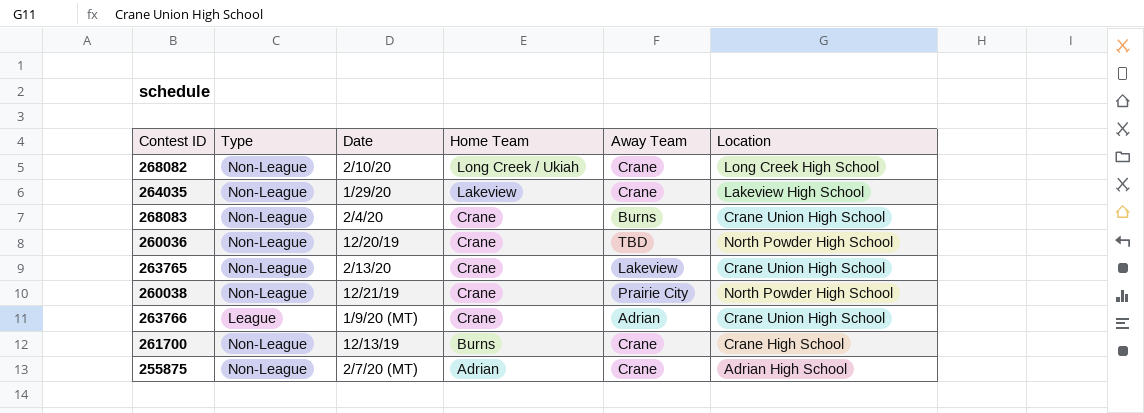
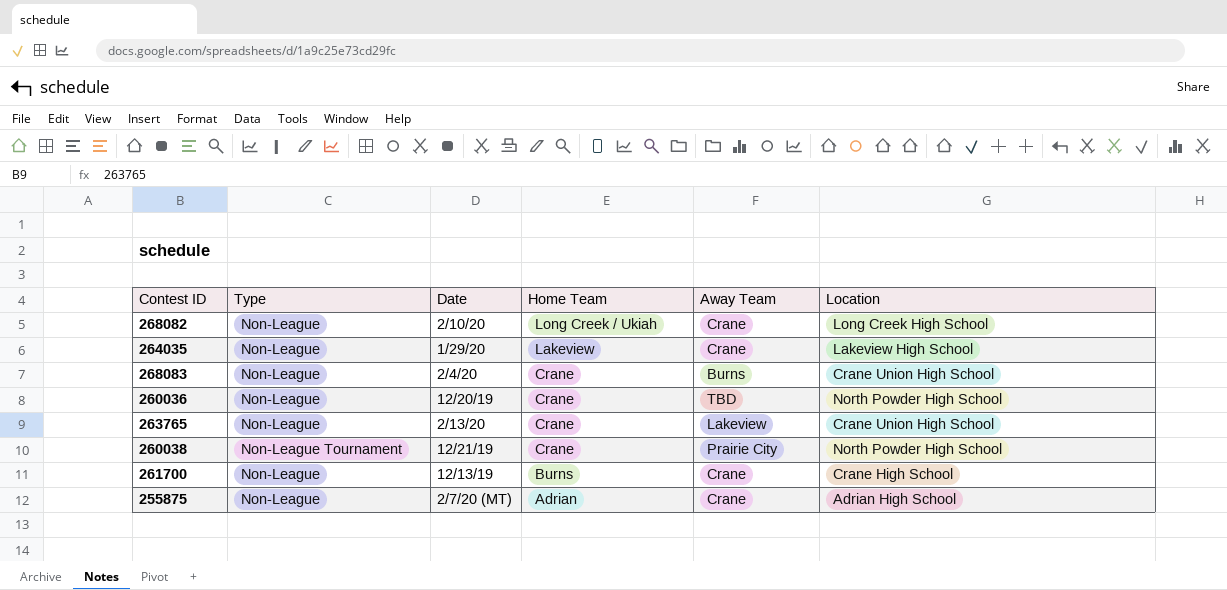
row 263766: League | 1/9/20 (MT) | Crane | Adrian | Crane Union High School -> none
260038 | Type: Non-League -> Non-League Tournament

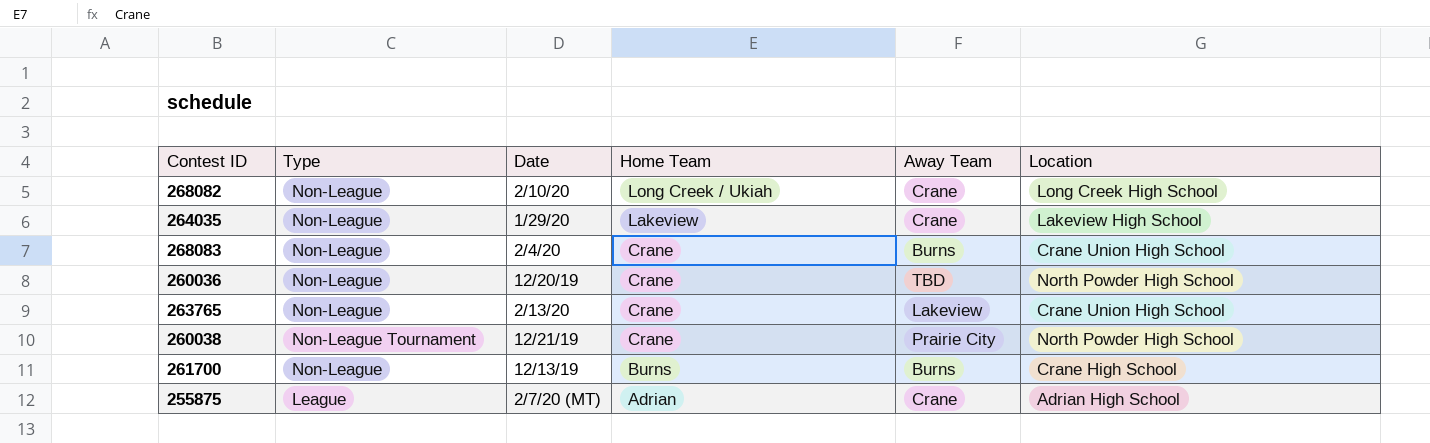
261700 | Away Team: Crane -> Burns
255875 | Type: Non-League -> League

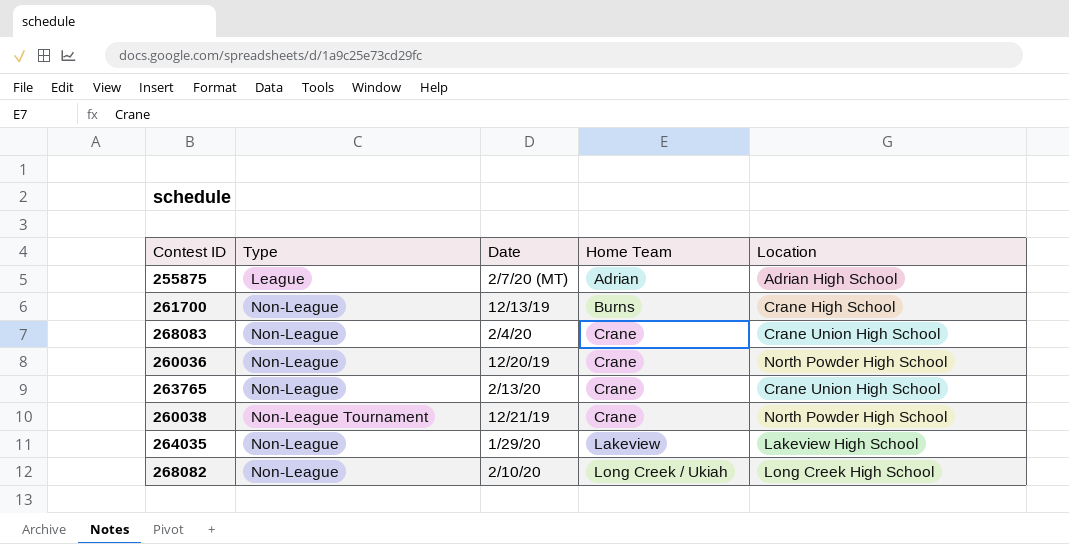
row order: Home Team descending -> Home Team ascending
column Away Team | position: 5 -> none

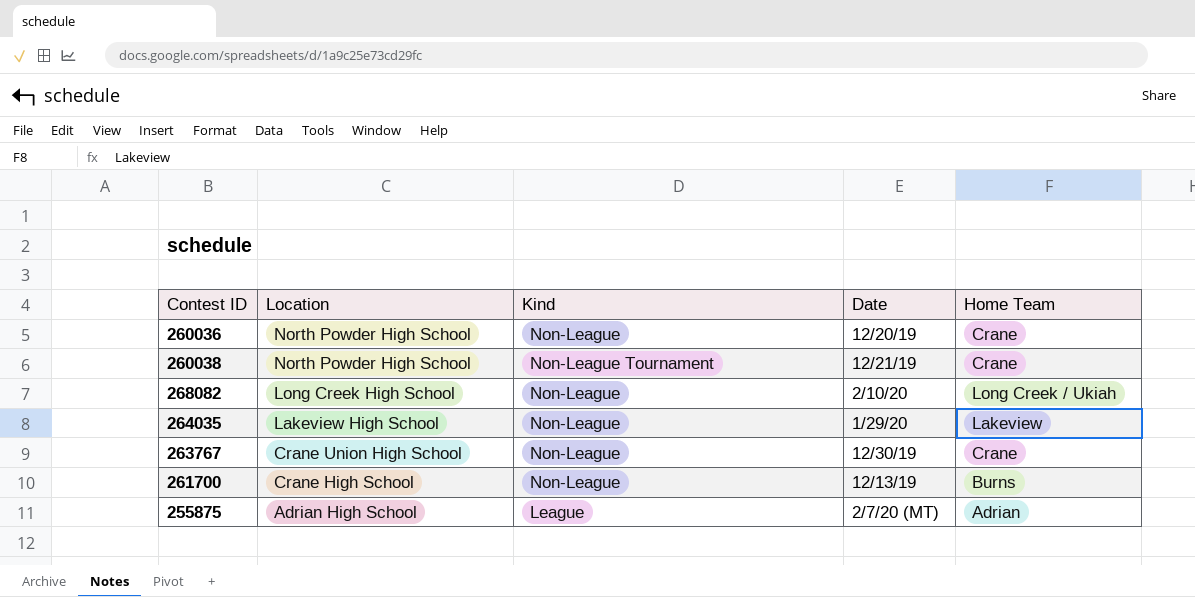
row order: Home Team ascending -> Location descending
column Location | position: 5 -> 2
column name: Type -> Kind
row 268083: Non-League | 2/4/20 | Crane | Crane Union High School -> none
row 263765: Non-League | 2/13/20 | Crane | Crane Union High School -> none
row 263767: none -> Crane Union High School | Non-League | 12/30/19 | Crane

